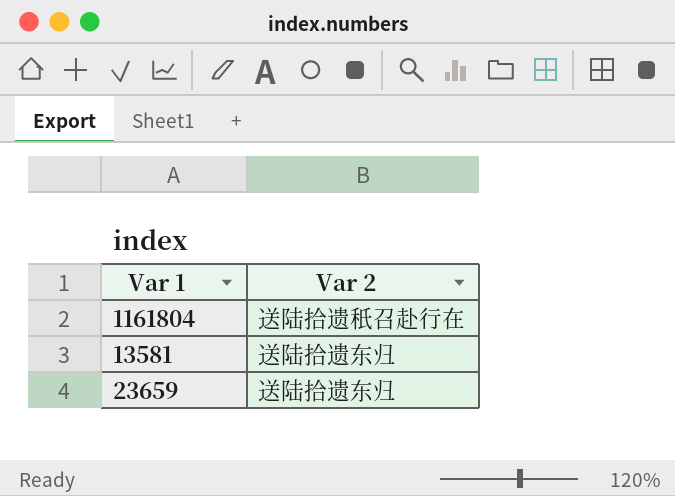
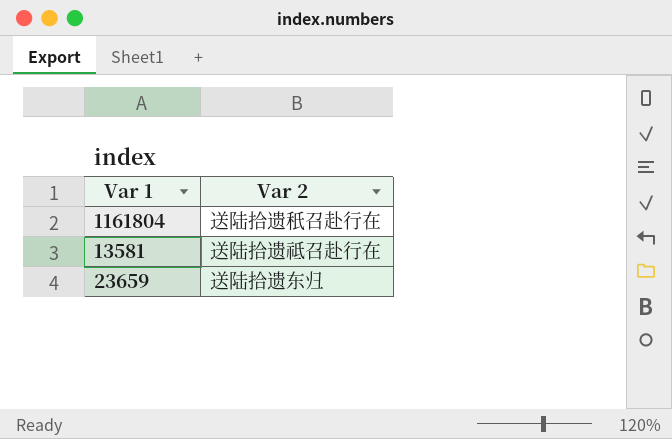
13581 | Var 2: 送陆拾遗东归 -> 送陆拾遗祗召赴行在

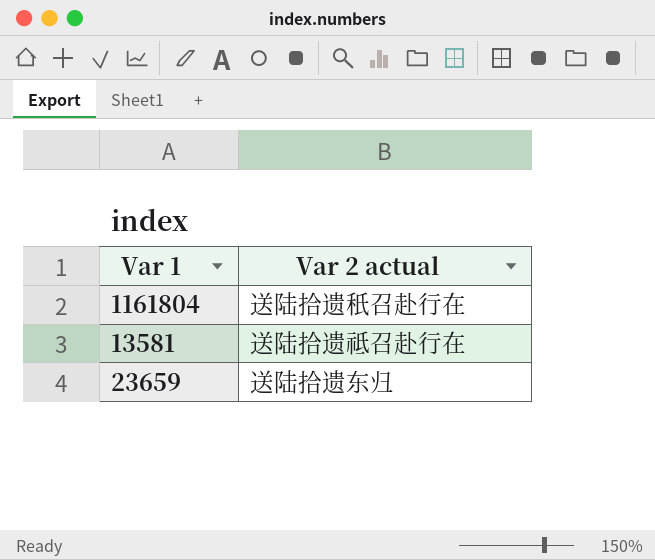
column name: Var 2 -> Var 2 actual

